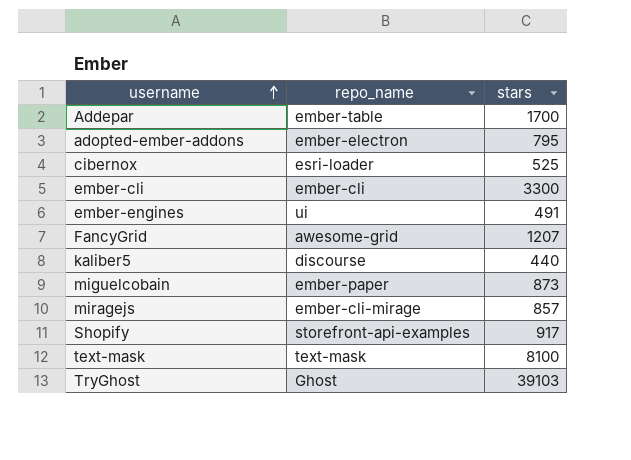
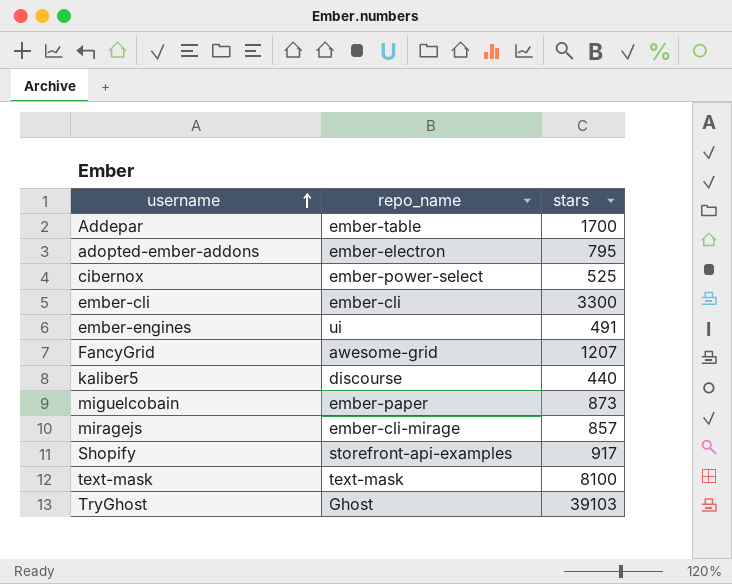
cibernox | repo_name: esri-loader -> ember-power-select

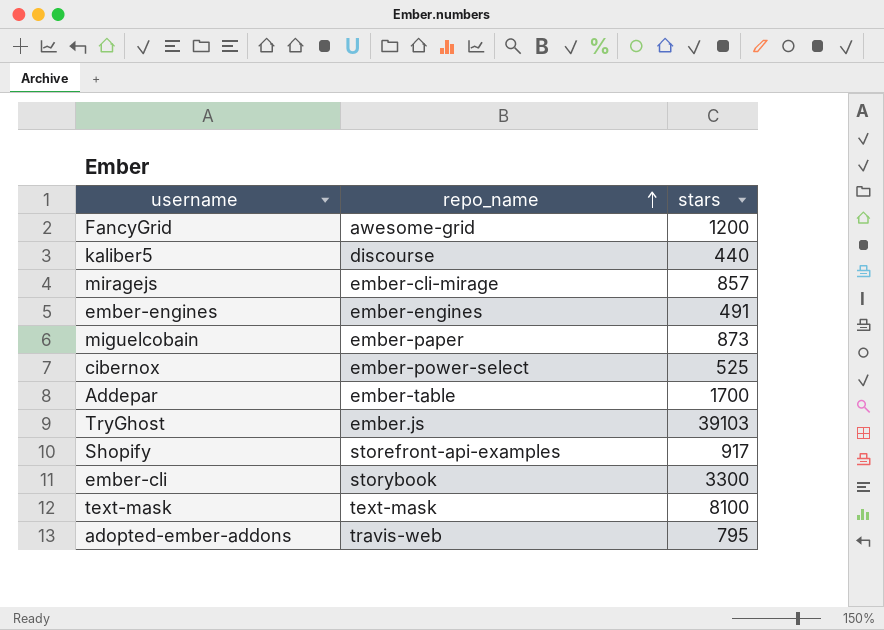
row order: username ascending -> repo_name ascending
FancyGrid | stars: 1207 -> 1200
ember-engines | repo_name: ui -> ember-engines
TryGhost | repo_name: Ghost -> ember.js
ember-cli | repo_name: ember-cli -> storybook
adopted-ember-addons | repo_name: ember-electron -> travis-web

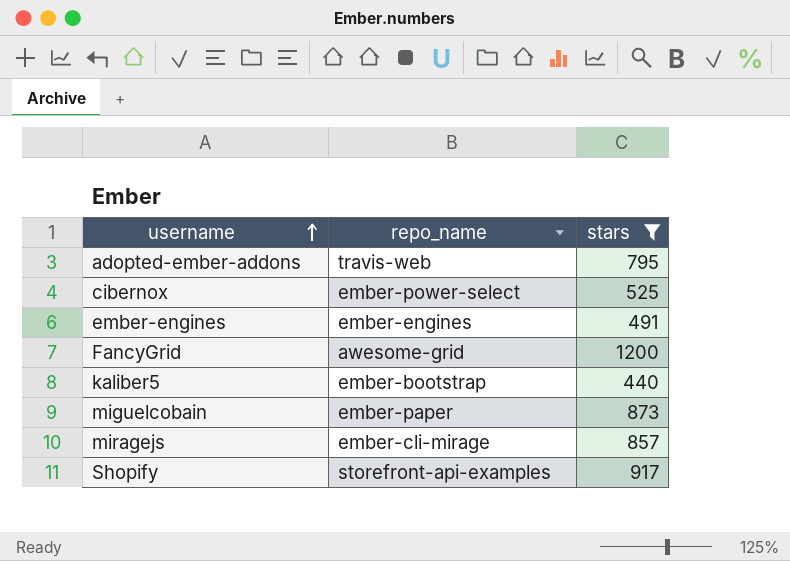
filter: none -> stars <= 1200
row order: repo_name ascending -> username ascending
kaliber5 | repo_name: discourse -> ember-bootstrap

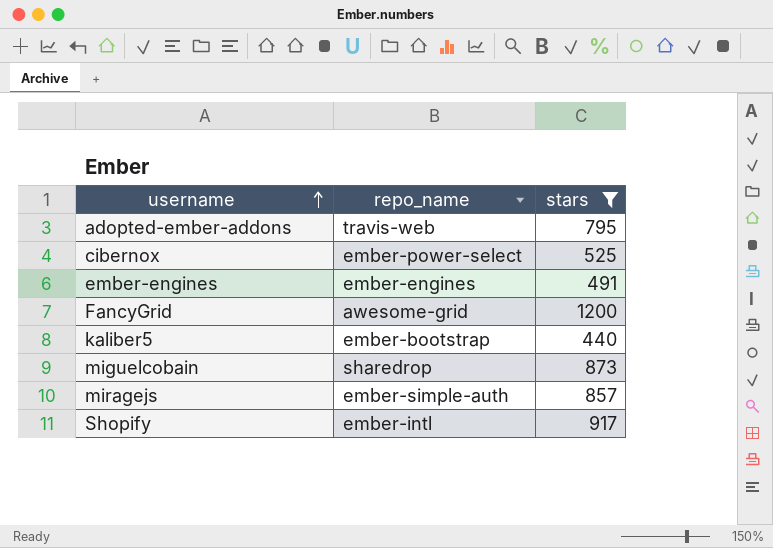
miguelcobain | repo_name: ember-paper -> sharedrop
miragejs | repo_name: ember-cli-mirage -> ember-simple-auth
Shopify | repo_name: storefront-api-examples -> ember-intl

